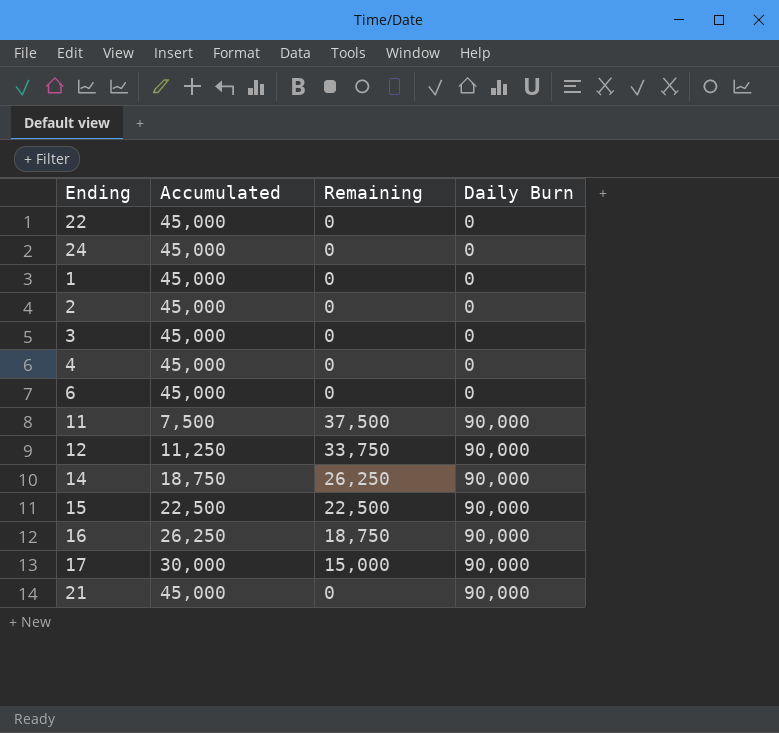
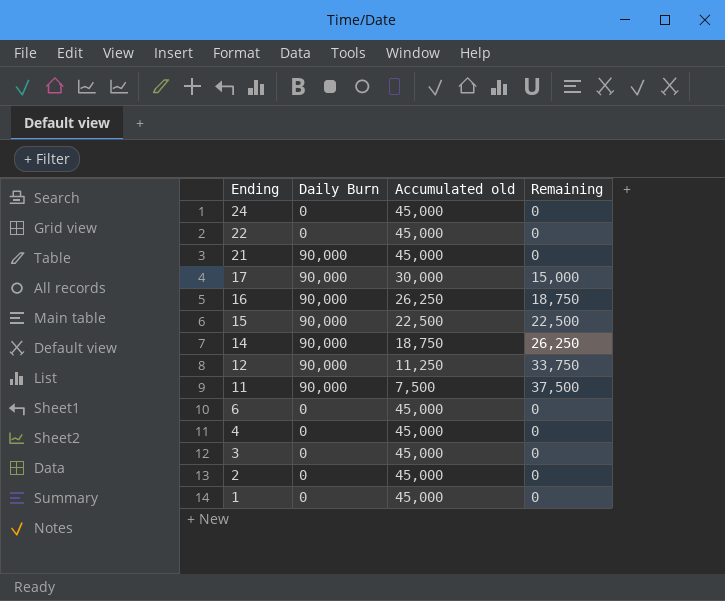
row order: Daily Burn ascending -> Ending descending
column Daily Burn | position: 4 -> 2
column name: Accumulated -> Accumulated old

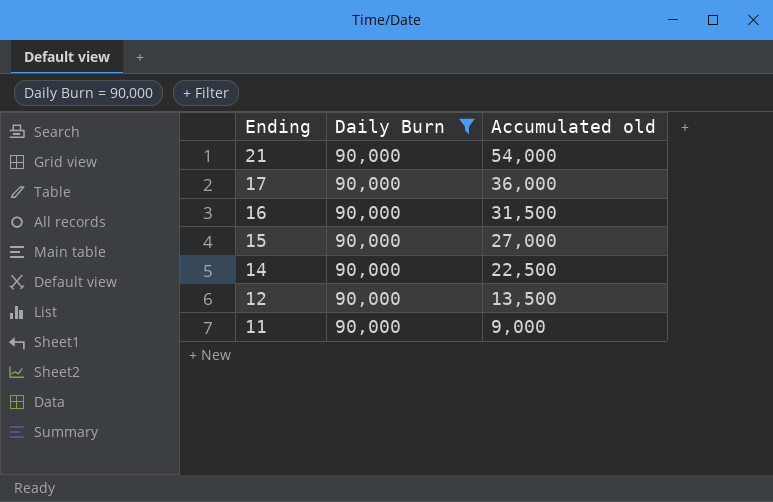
filter: none -> Daily Burn = 90,000
column Remaining | position: 4 -> none
21 | Accumulated old: 45,000 -> 54,000
17 | Accumulated old: 30,000 -> 36,000
16 | Accumulated old: 26,250 -> 31,500
15 | Accumulated old: 22,500 -> 27,000
14 | Accumulated old: 18,750 -> 22,500
12 | Accumulated old: 11,250 -> 13,500
11 | Accumulated old: 7,500 -> 9,000

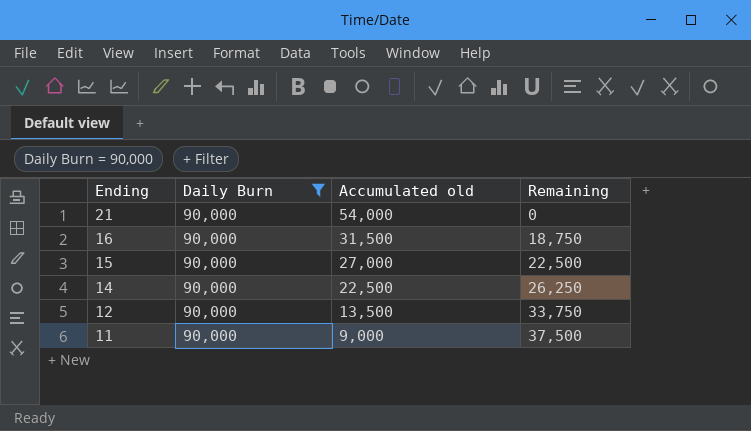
column Remaining | position: none -> 4
row 17: 90,000 | 36,000 -> none

